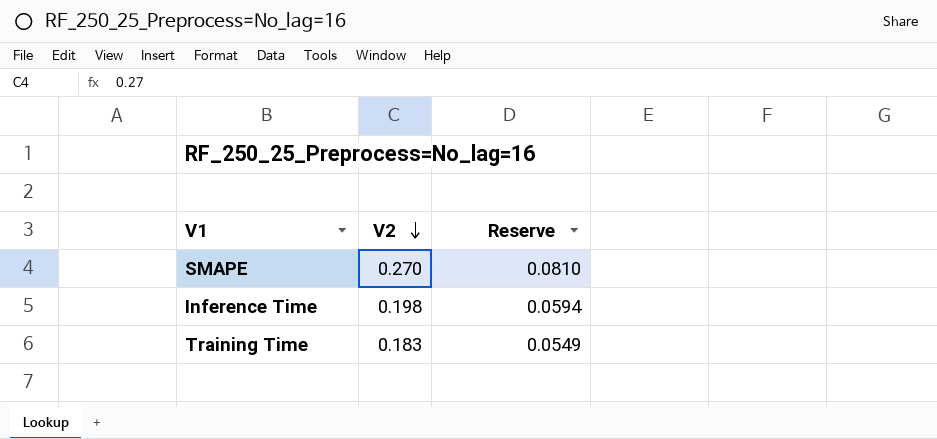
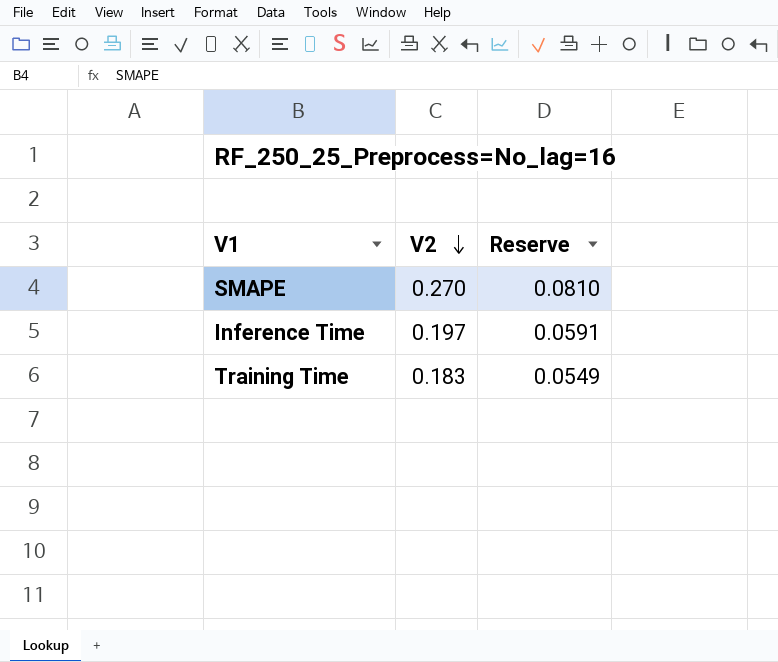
Inference Time | V2: 0.198 -> 0.197
Inference Time | Reserve: 0.0594 -> 0.0591

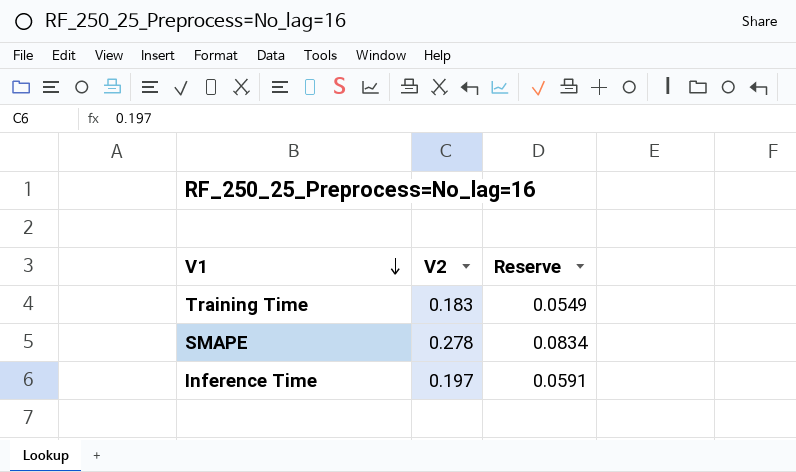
row order: V2 descending -> V1 descending
SMAPE | V2: 0.270 -> 0.278
SMAPE | Reserve: 0.0810 -> 0.0834

